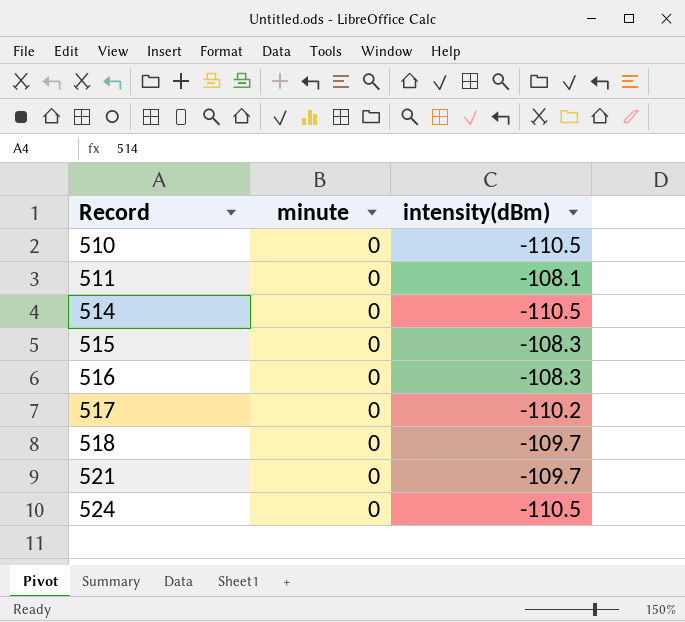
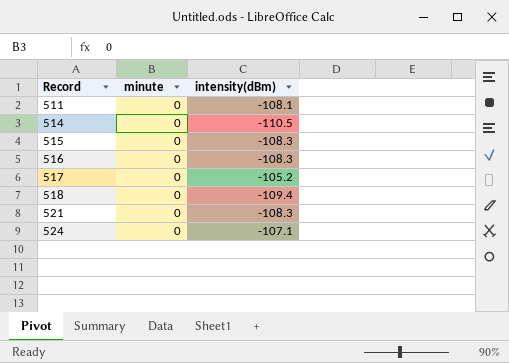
row 510: 0 | -110.5 -> none
517 | intensity(dBm): -110.2 -> -105.2
518 | intensity(dBm): -109.7 -> -109.4
521 | intensity(dBm): -109.7 -> -108.3
524 | intensity(dBm): -110.5 -> -107.1

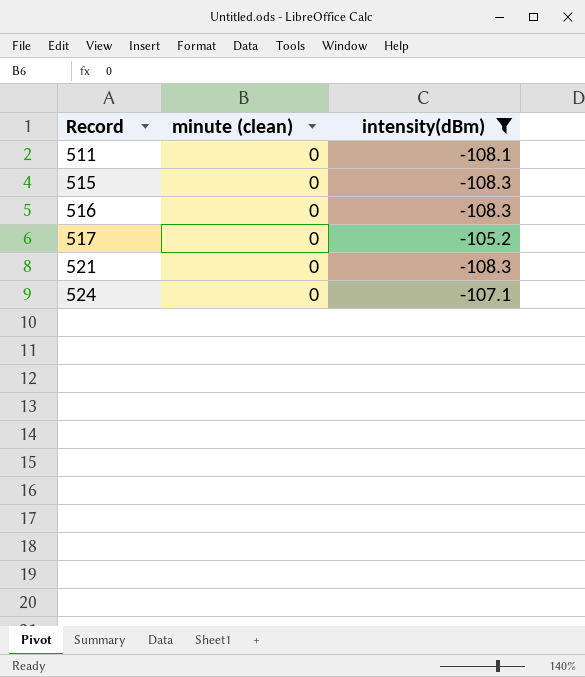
filter: none -> intensity(dBm) >= -108.3
column name: minute -> minute (clean)

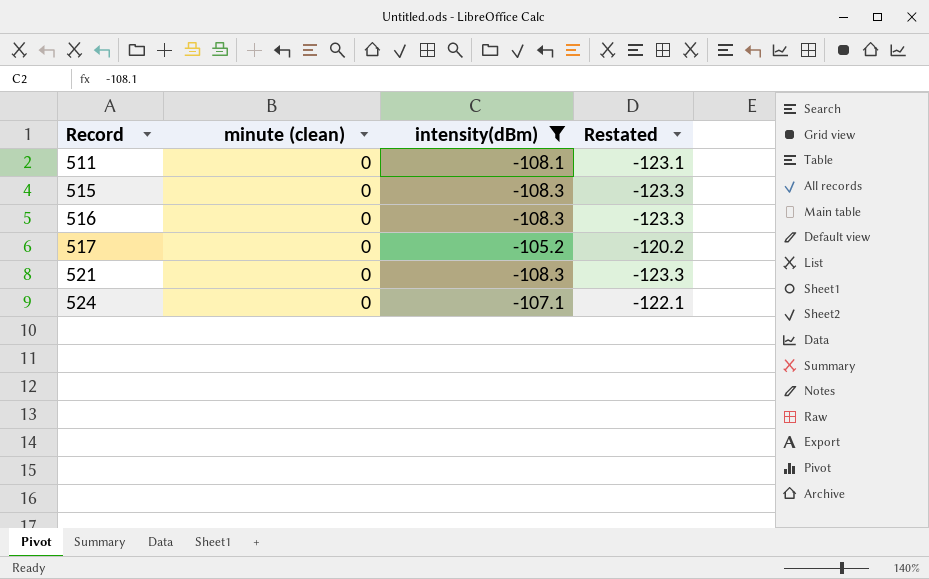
column Restated | formula: none -> [intensity(dBm)] - 15

